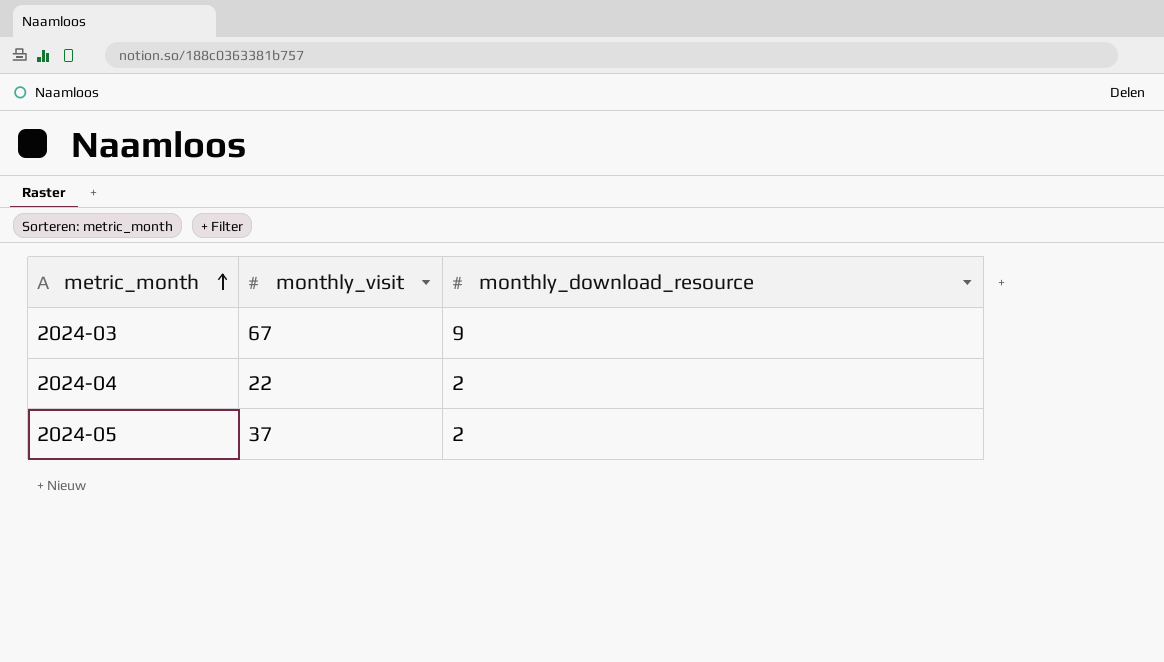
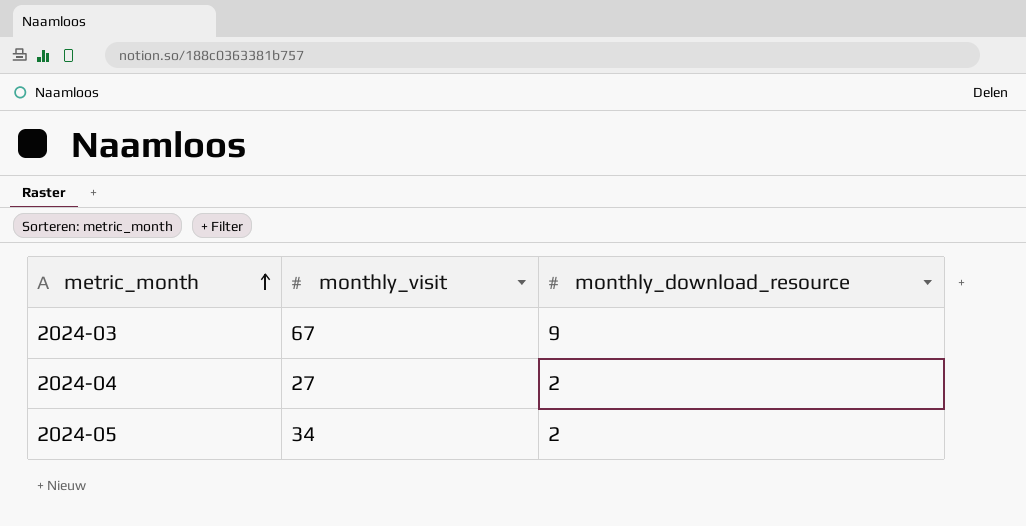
2024-04 | monthly_visit: 22 -> 27
2024-05 | monthly_visit: 37 -> 34

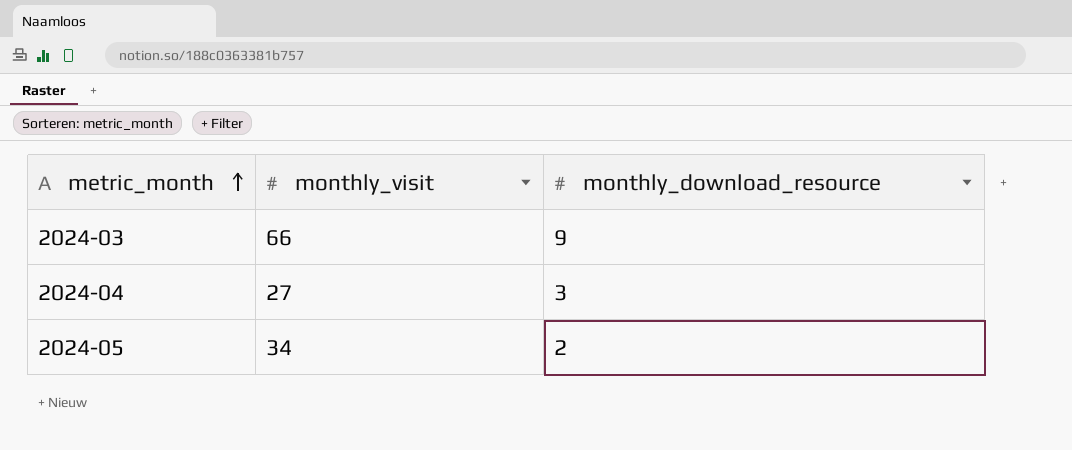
2024-03 | monthly_visit: 67 -> 66
2024-04 | monthly_download_resource: 2 -> 3

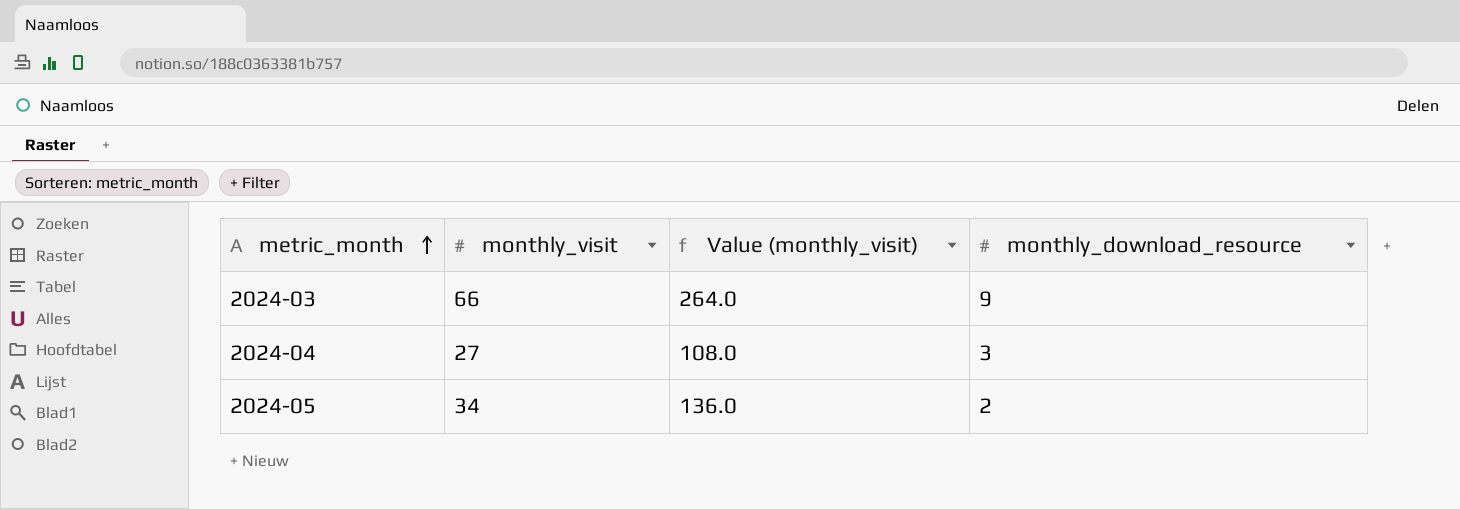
column Value (monthly_visit) | formula: none -> [monthly_visit] * 4

